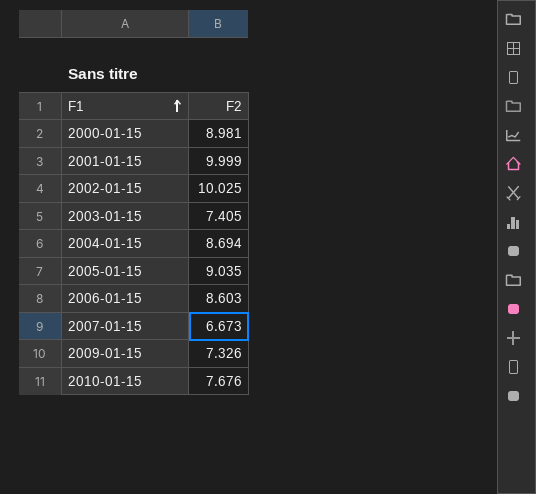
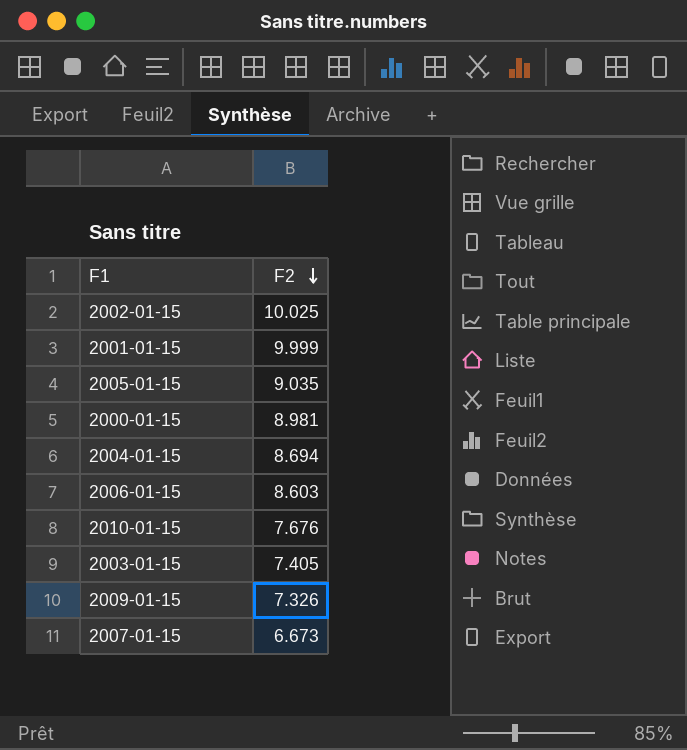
row order: F1 ascending -> F2 descending

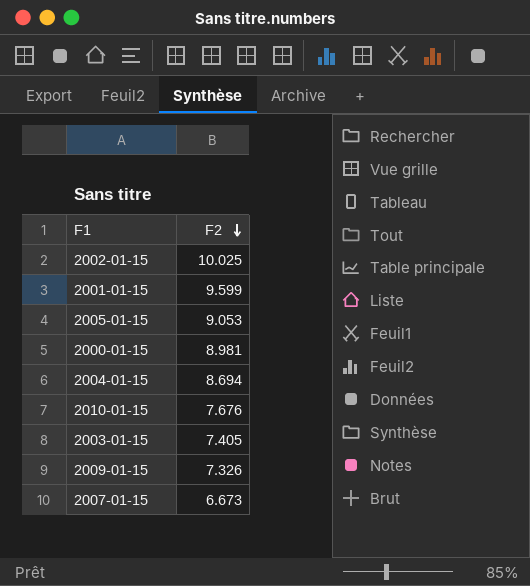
row 2006-01-15: 8.603 -> none
2001-01-15 | F2: 9.999 -> 9.599
2005-01-15 | F2: 9.035 -> 9.053

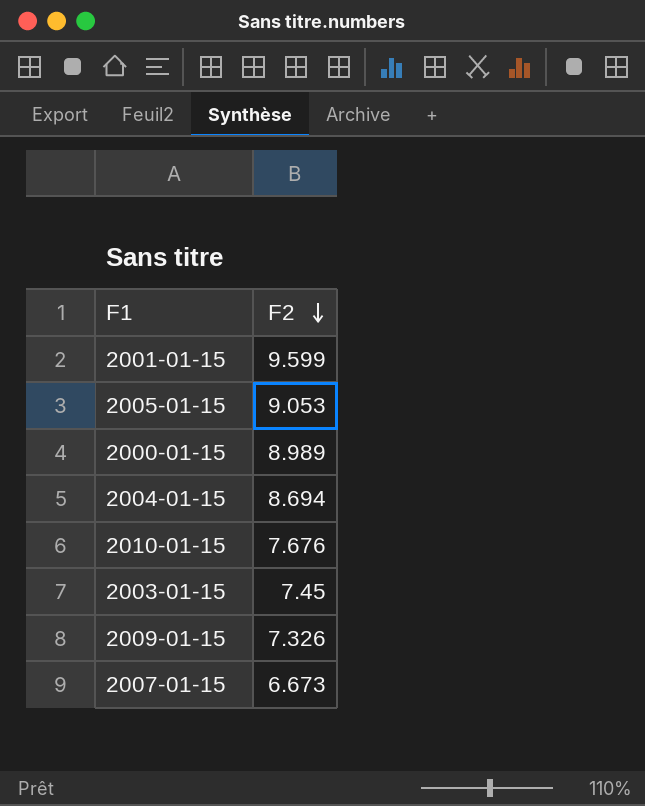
row 2002-01-15: 10.025 -> none
2000-01-15 | F2: 8.981 -> 8.989
2003-01-15 | F2: 7.405 -> 7.45

